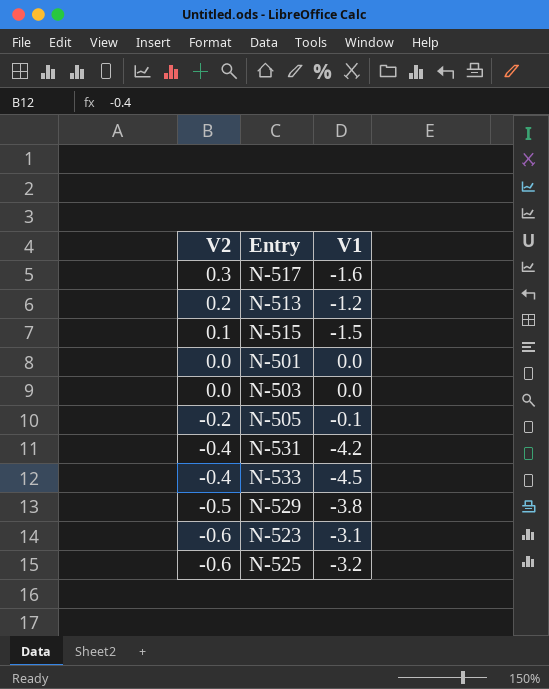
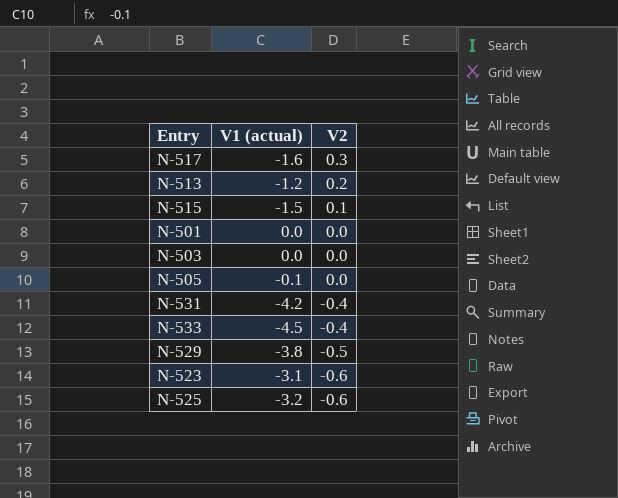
column name: V1 -> V1 (actual)
column V2 | position: 1 -> 3
N-505 | V2: -0.2 -> 0.0

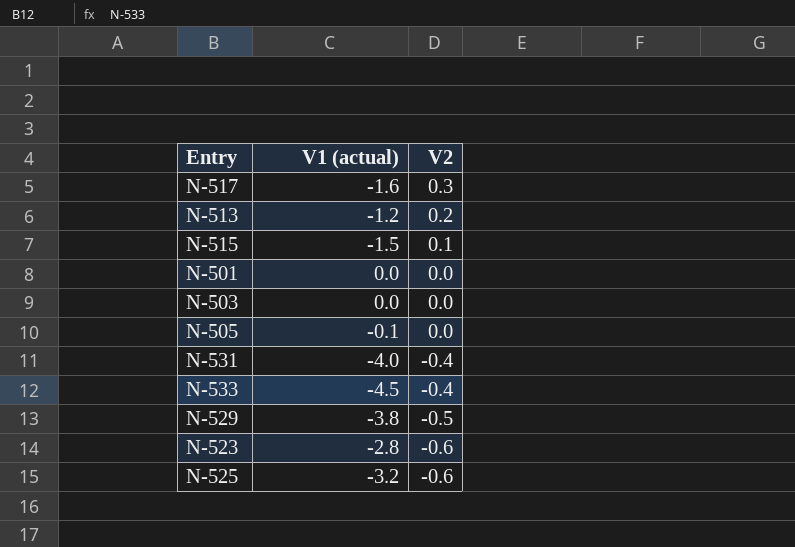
N-531 | V1 (actual): -4.2 -> -4.0
N-523 | V1 (actual): -3.1 -> -2.8

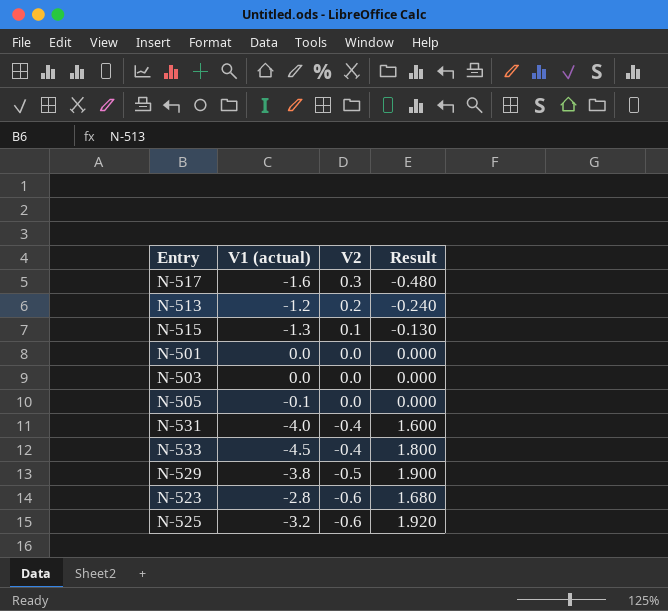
column Result | formula: none -> [V1 (actual)] * [V2]
N-515 | V1 (actual): -1.5 -> -1.3

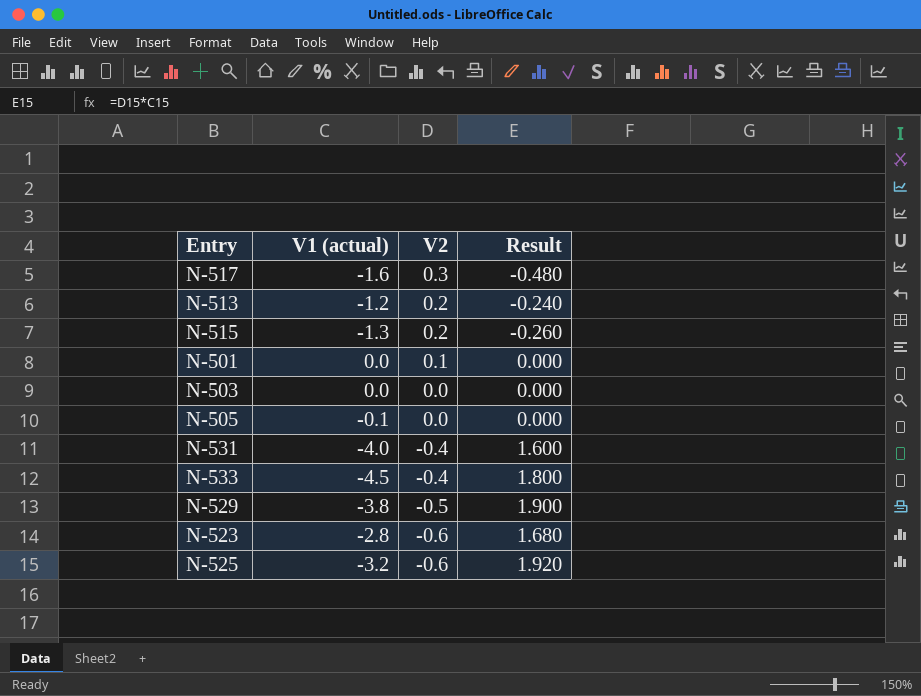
N-515 | V2: 0.1 -> 0.2
N-515 | Result: -0.130 -> -0.260
N-501 | V2: 0.0 -> 0.1

